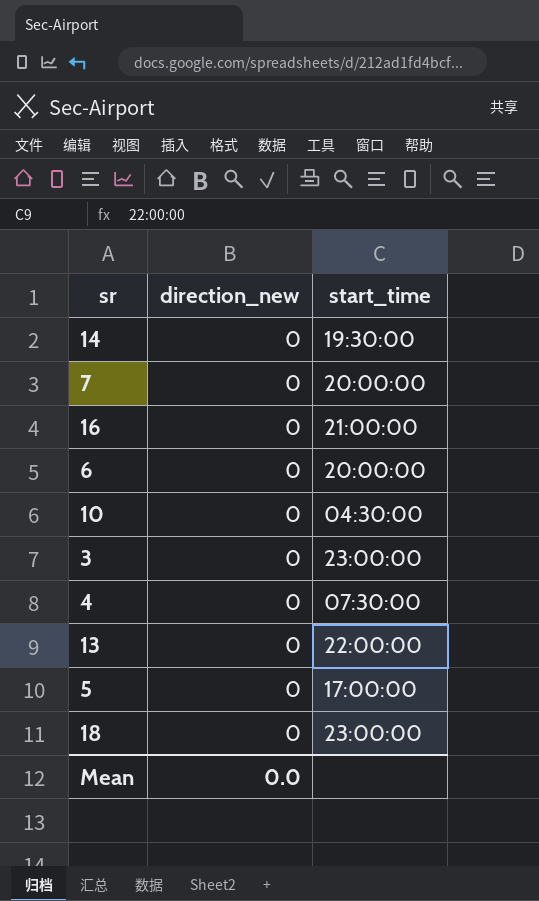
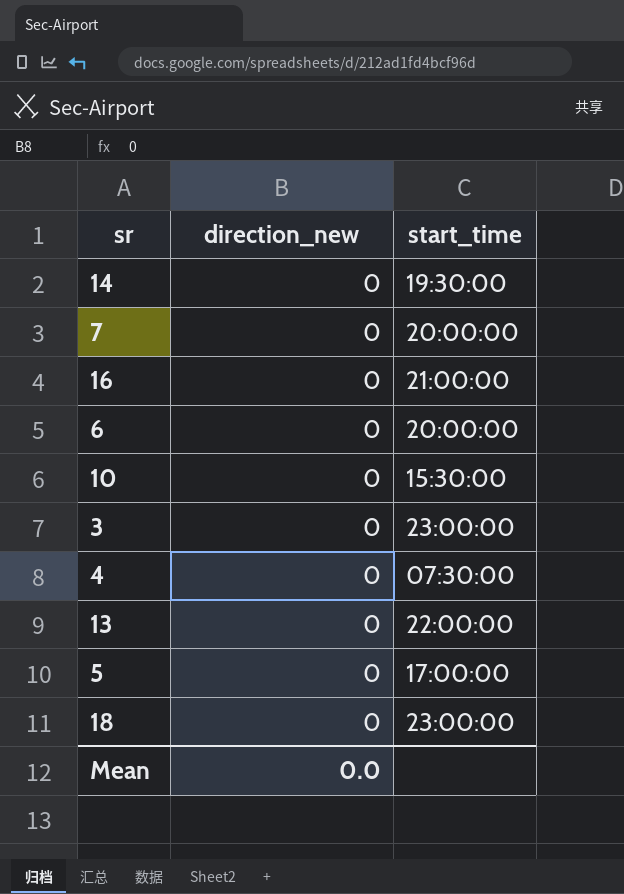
10 | start_time: 04:30:00 -> 15:30:00

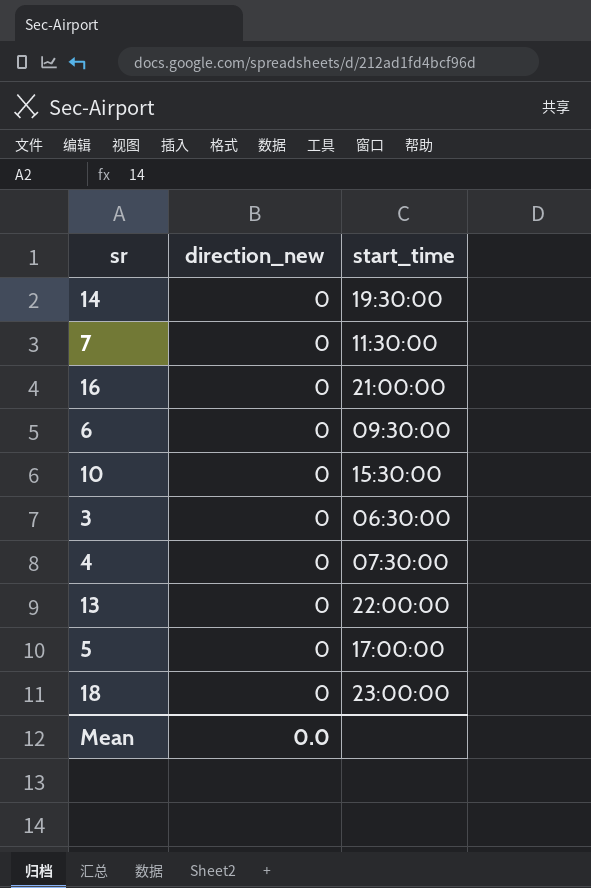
7 | start_time: 20:00:00 -> 11:30:00
6 | start_time: 20:00:00 -> 09:30:00
3 | start_time: 23:00:00 -> 06:30:00

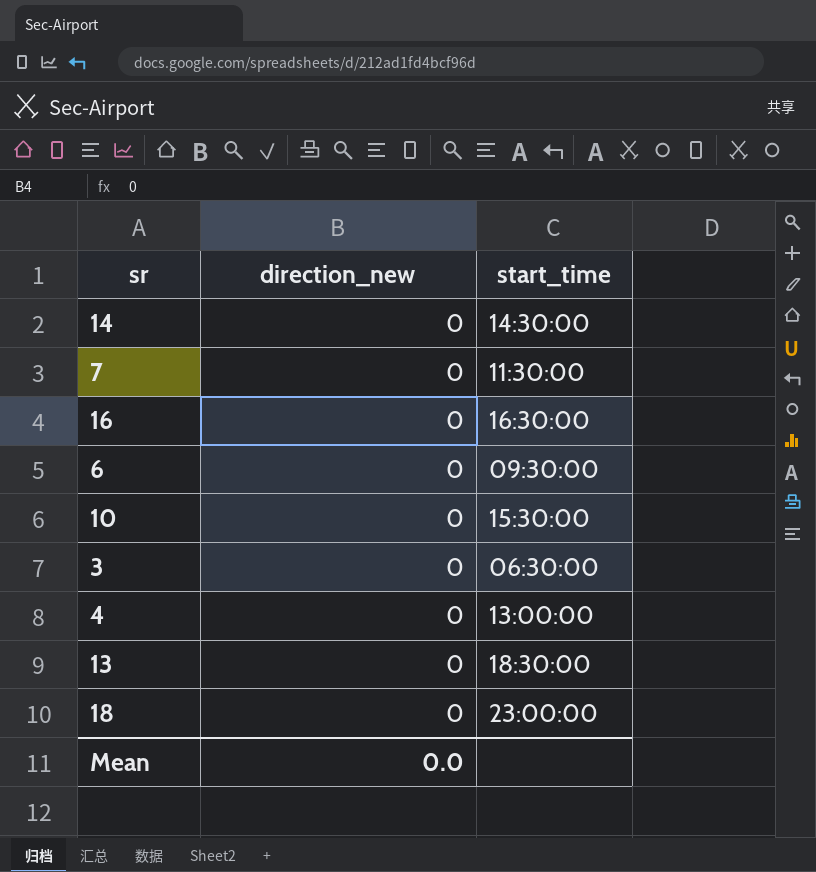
row 5: 0 | 17:00:00 -> none
14 | start_time: 19:30:00 -> 14:30:00
16 | start_time: 21:00:00 -> 16:30:00
4 | start_time: 07:30:00 -> 13:00:00
13 | start_time: 22:00:00 -> 18:30:00

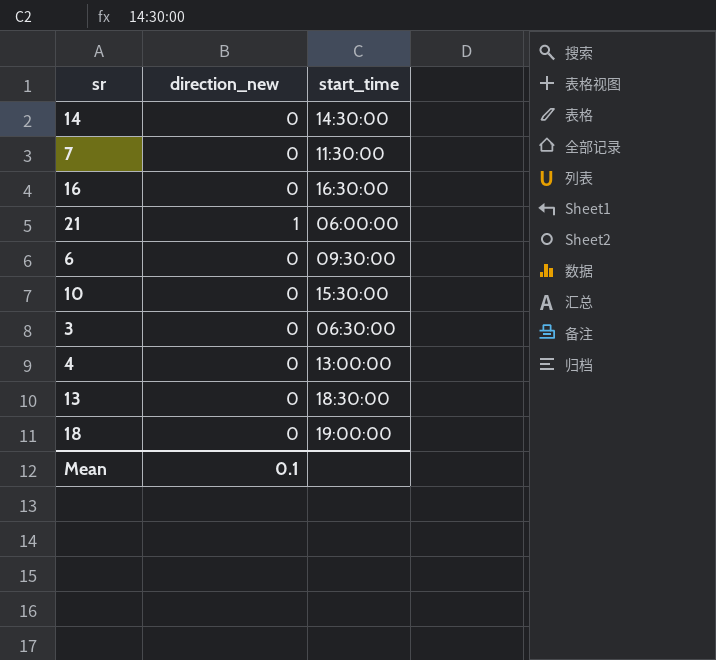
row 21: none -> 1 | 06:00:00
18 | start_time: 23:00:00 -> 19:00:00
Mean | direction_new: 0.0 -> 0.1

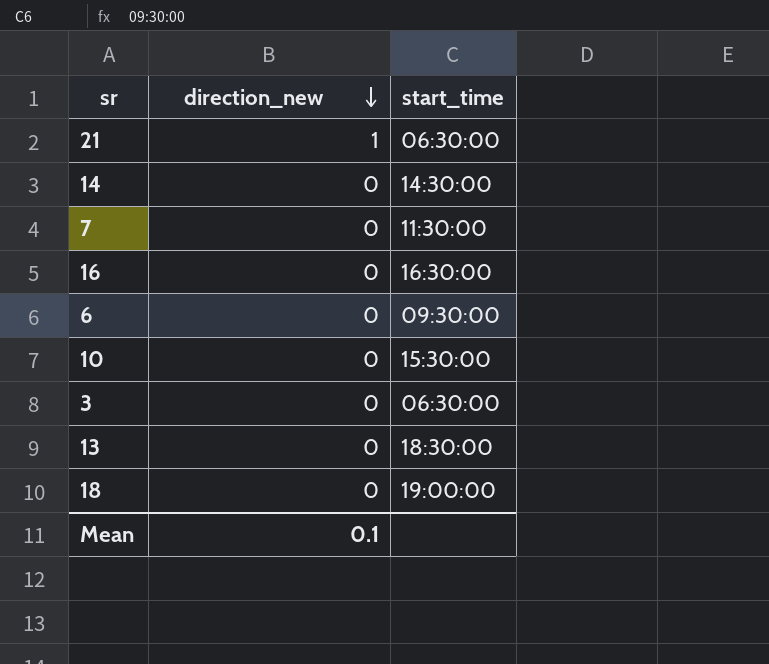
row order: none -> direction_new descending
row 4: 0 | 13:00:00 -> none
21 | start_time: 06:00:00 -> 06:30:00

